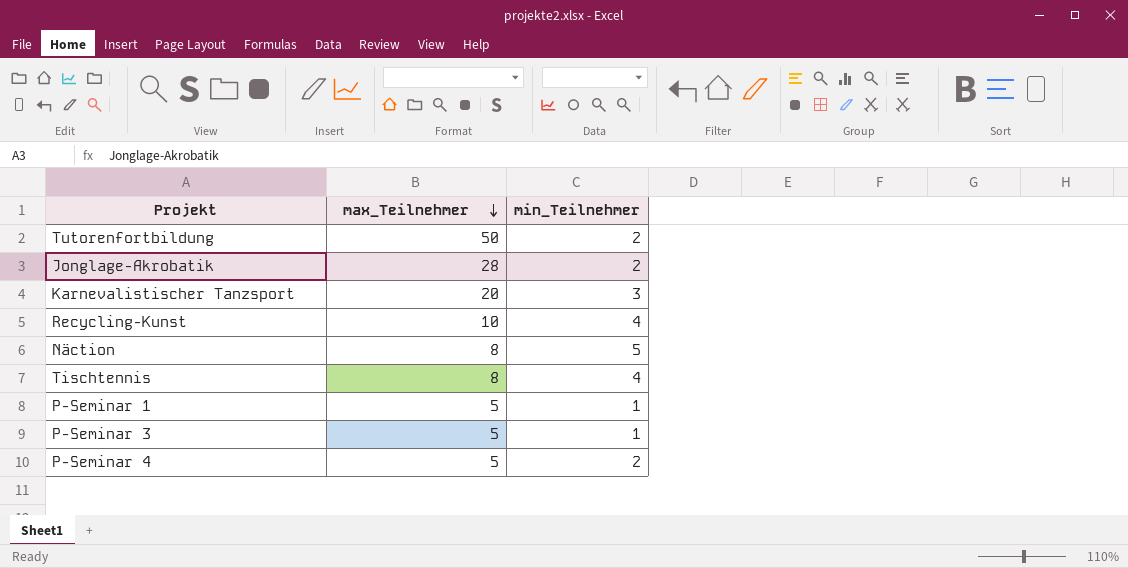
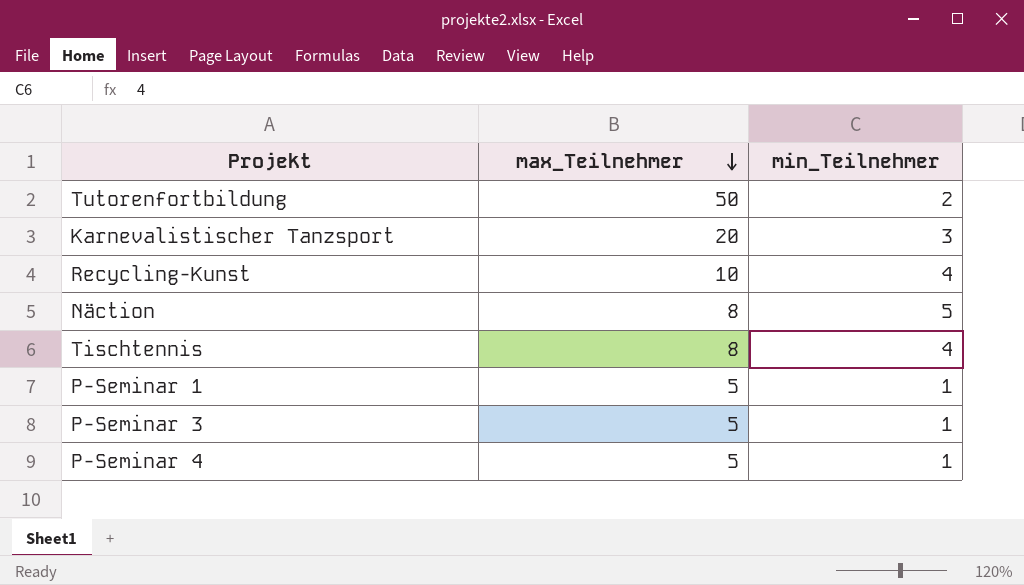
row Jonglage-Akrobatik: 28 | 2 -> none
P-Seminar 4 | min_Teilnehmer: 2 -> 1

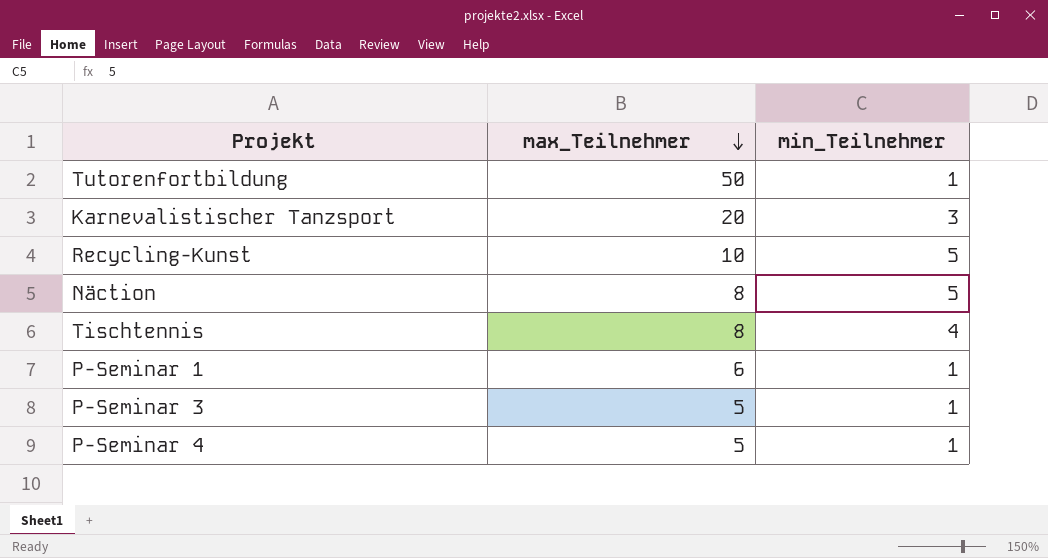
Tutorenfortbildung | min_Teilnehmer: 2 -> 1
Recycling-Kunst | min_Teilnehmer: 4 -> 5
P-Seminar 1 | max_Teilnehmer: 5 -> 6

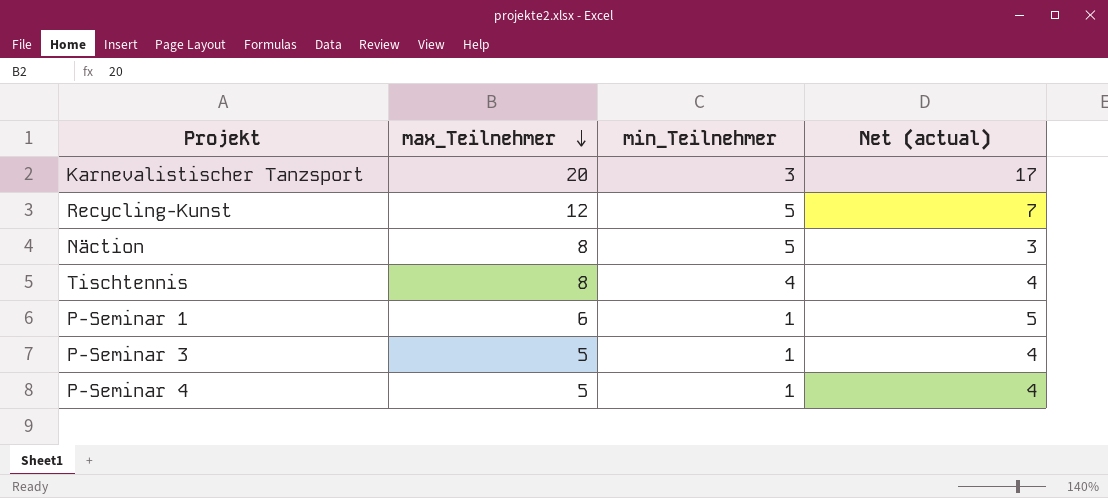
column Net (actual) | formula: none -> [max_Teilnehmer] - [min_Teilnehmer]
row Tutorenfortbildung: 50 | 1 -> none
Recycling-Kunst | max_Teilnehmer: 10 -> 12

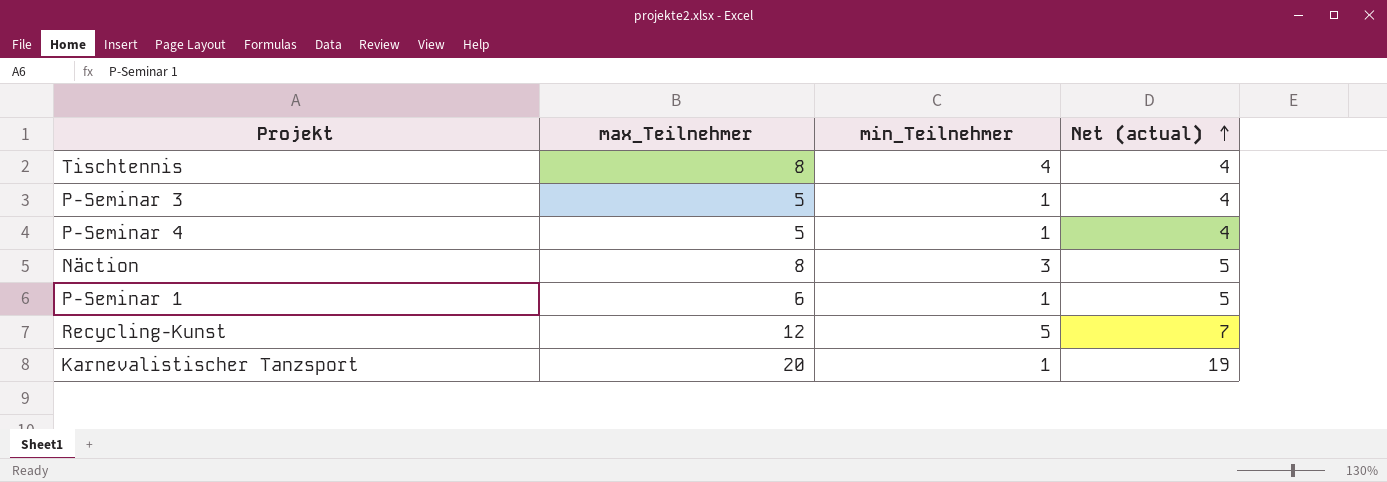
row order: max_Teilnehmer descending -> Net (actual) ascending
Näction | min_Teilnehmer: 5 -> 3
Näction | Net (actual): 3 -> 5
Karnevalistischer Tanzsport | min_Teilnehmer: 3 -> 1
Karnevalistischer Tanzsport | Net (actual): 17 -> 19

